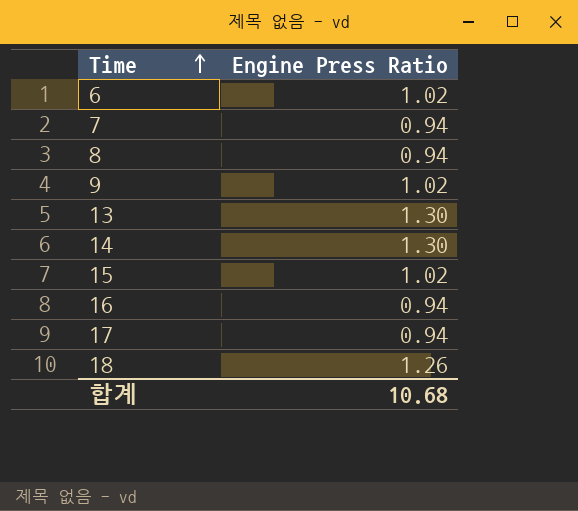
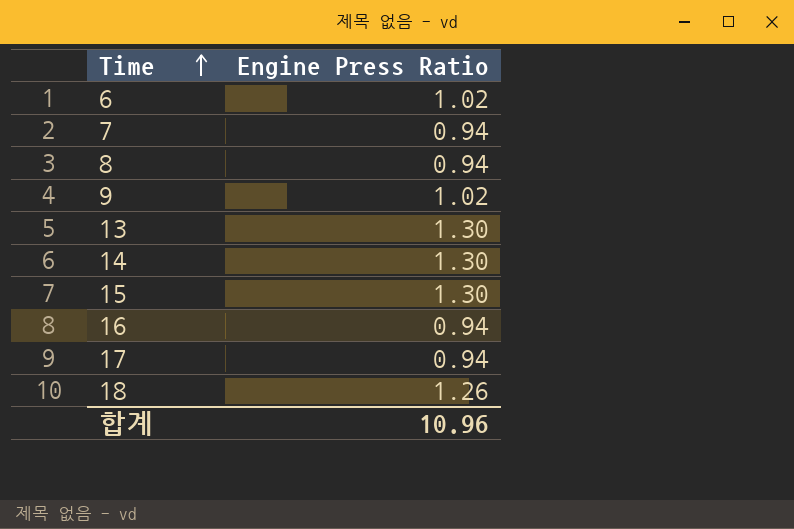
15 | Engine Press Ratio: 1.02 -> 1.30
합계 | Engine Press Ratio: 10.68 -> 10.96

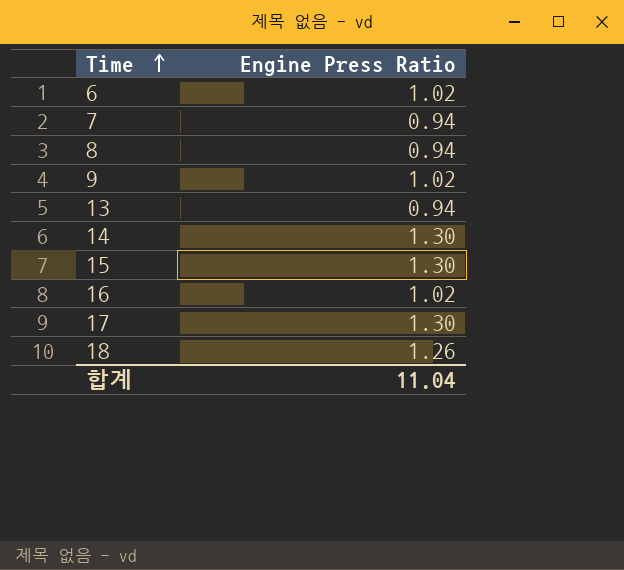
13 | Engine Press Ratio: 1.30 -> 0.94
16 | Engine Press Ratio: 0.94 -> 1.02
17 | Engine Press Ratio: 0.94 -> 1.30
합계 | Engine Press Ratio: 10.96 -> 11.04

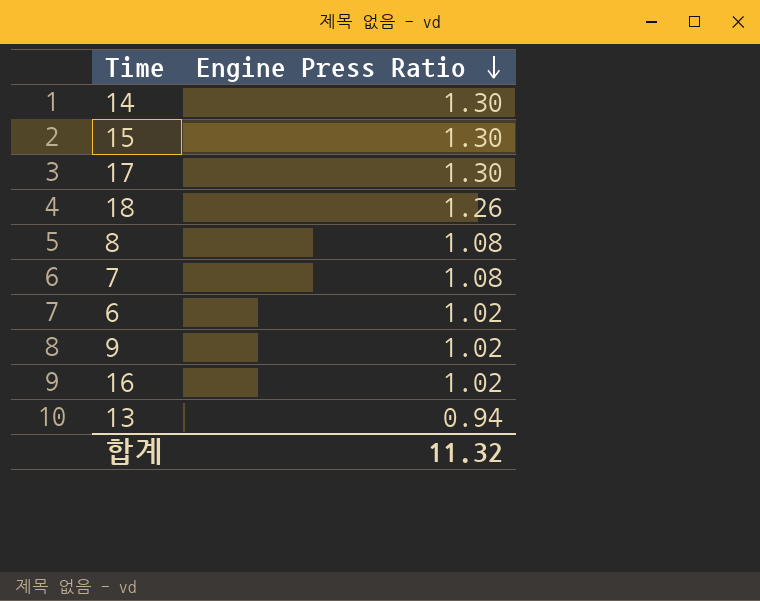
row order: Time ascending -> Engine Press Ratio descending
8 | Engine Press Ratio: 0.94 -> 1.08
7 | Engine Press Ratio: 0.94 -> 1.08
합계 | Engine Press Ratio: 11.04 -> 11.32

